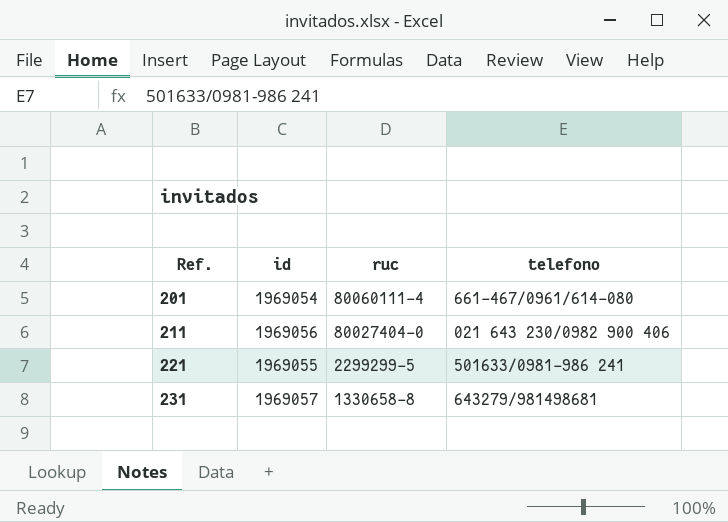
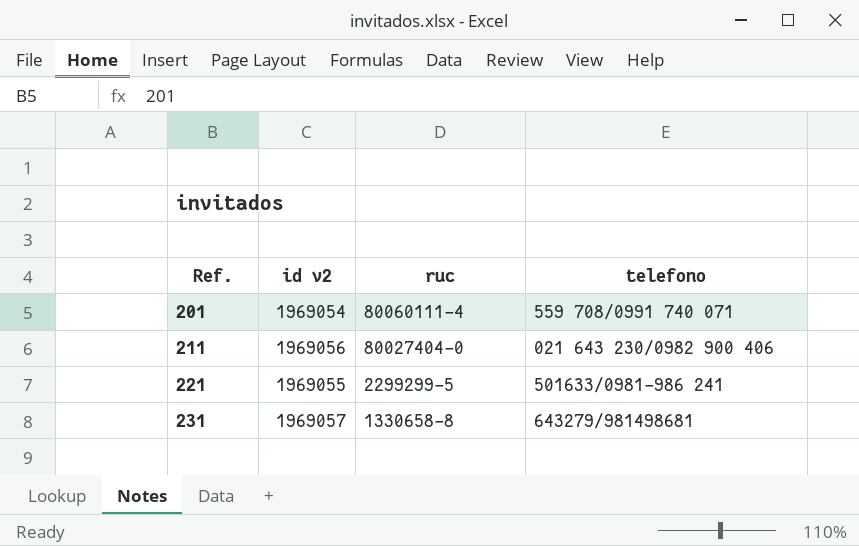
column name: id -> id v2
201 | telefono: 661-467/0961/614-080 -> 559 708/0991 740 071

